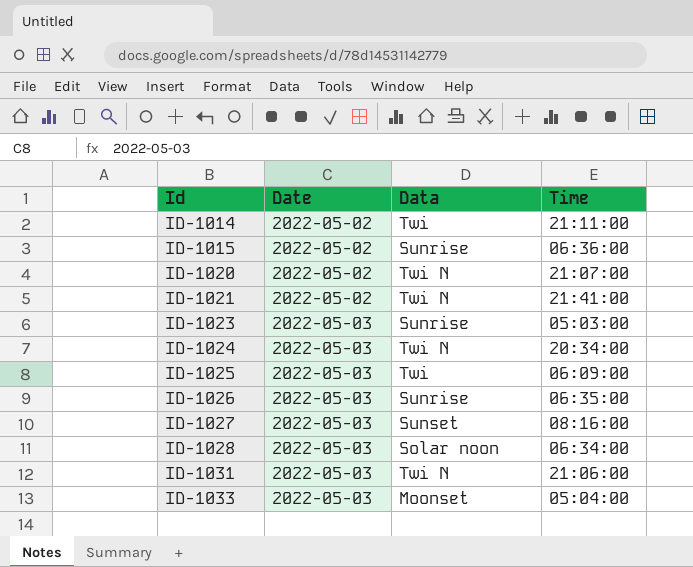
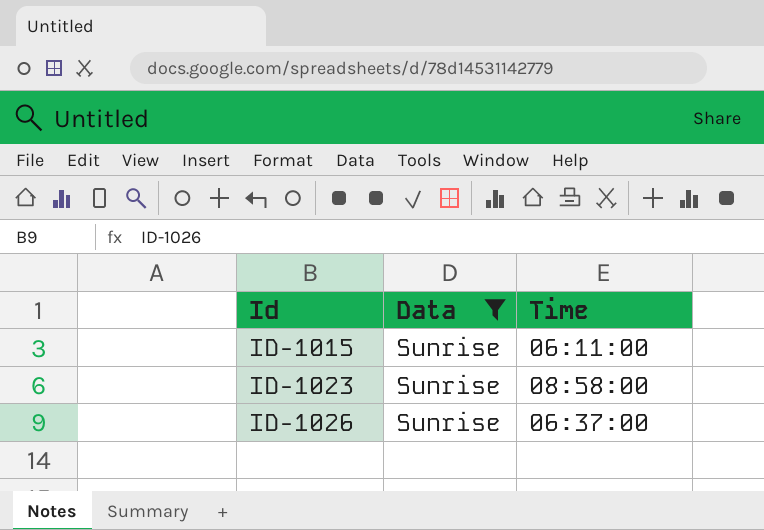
filter: none -> Data = Sunrise
column Date | position: 2 -> none
ID-1015 | Time: 06:36:00 -> 06:11:00
ID-1023 | Time: 05:03:00 -> 08:58:00
ID-1026 | Time: 06:35:00 -> 06:37:00

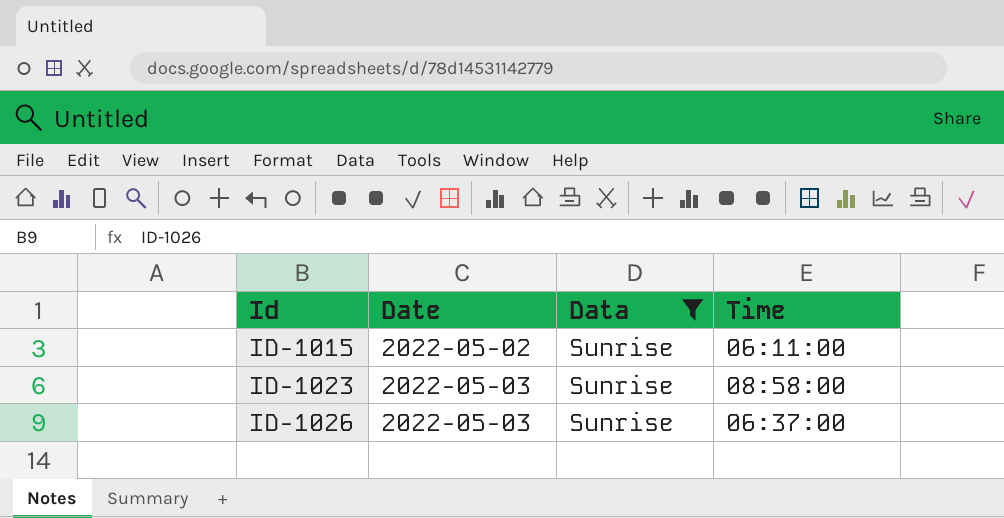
column Date | position: none -> 2

